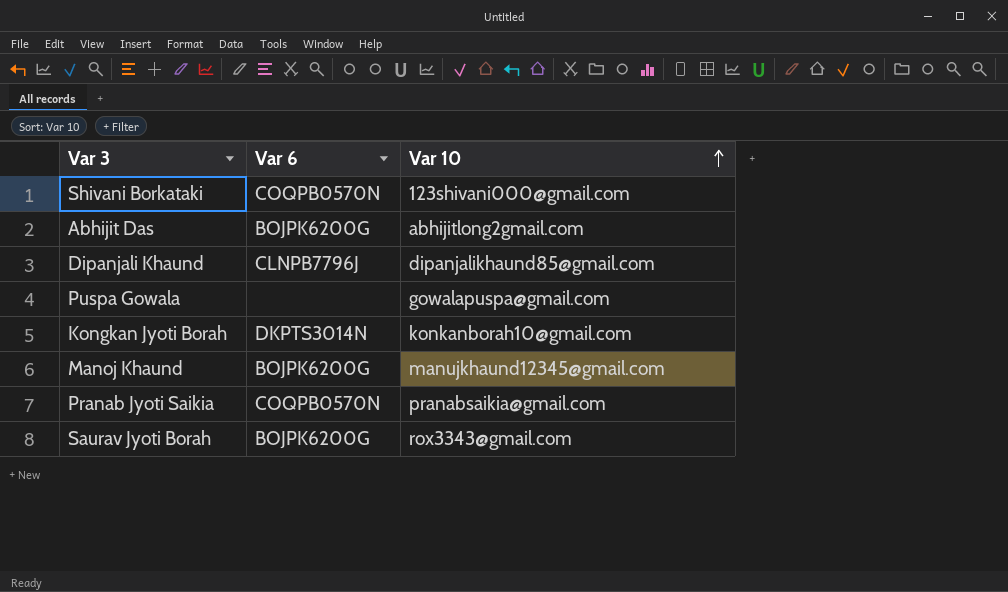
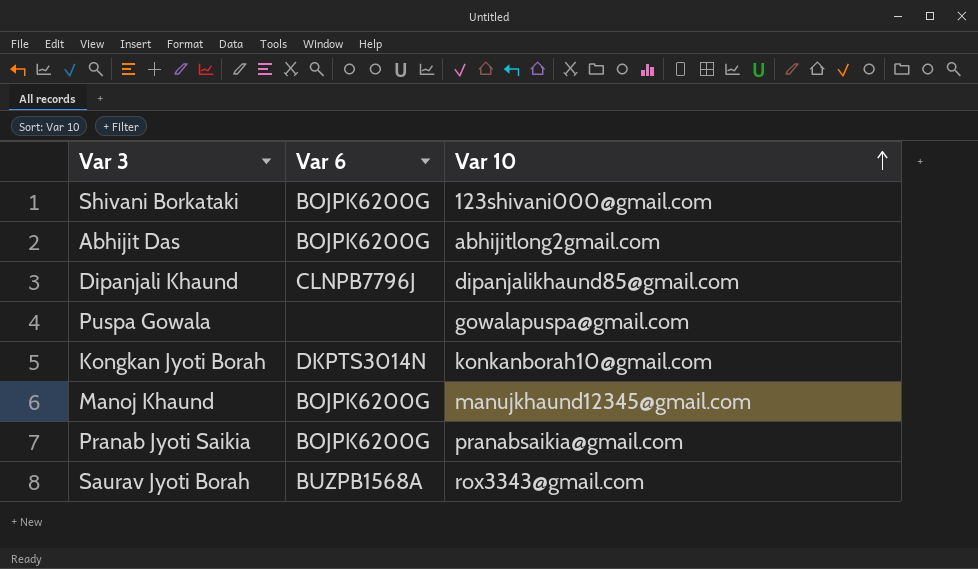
Shivani Borkataki | Var 6: COQPB0570N -> BOJPK6200G
Pranab Jyoti Saikia | Var 6: COQPB0570N -> BOJPK6200G
Saurav Jyoti Borah | Var 6: BOJPK6200G -> BUZPB1568A

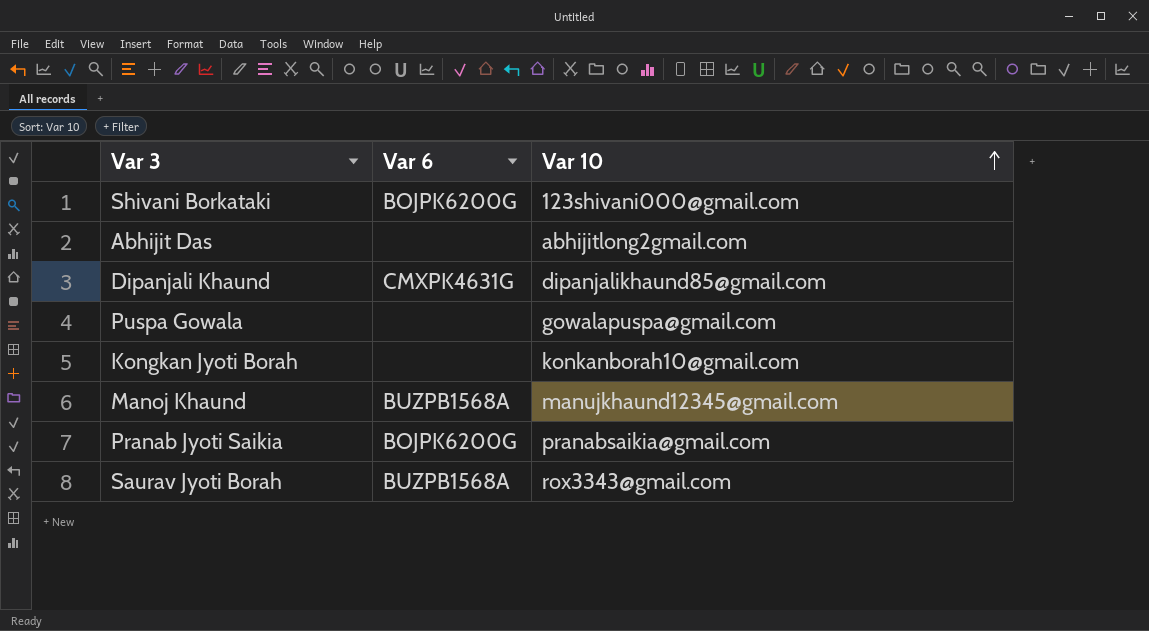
Abhijit Das | Var 6: BOJPK6200G -> none
Dipanjali Khaund | Var 6: CLNPB7796J -> CMXPK4631G
Kongkan Jyoti Borah | Var 6: DKPTS3014N -> none
Manoj Khaund | Var 6: BOJPK6200G -> BUZPB1568A

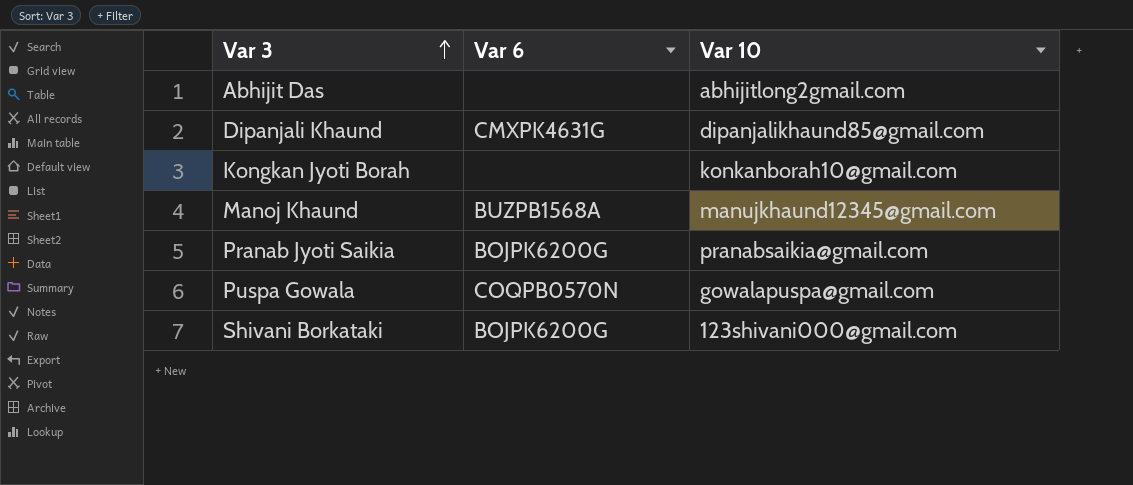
row order: Var 10 ascending -> Var 3 ascending
row Saurav Jyoti Borah: BUZPB1568A | rox3343@gmail.com -> none
Puspa Gowala | Var 6: none -> COQPB0570N

